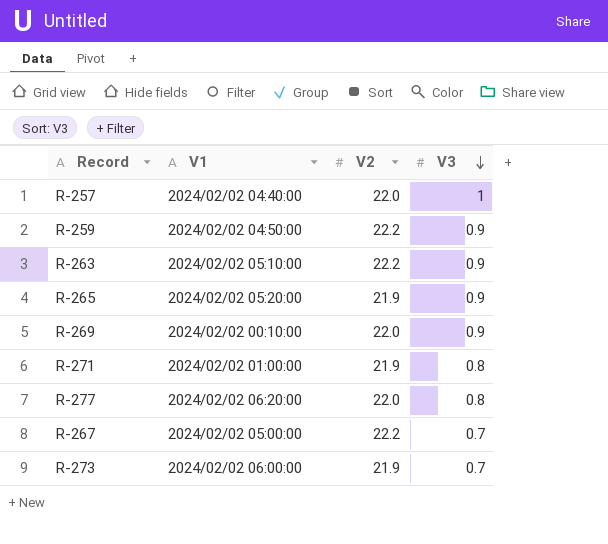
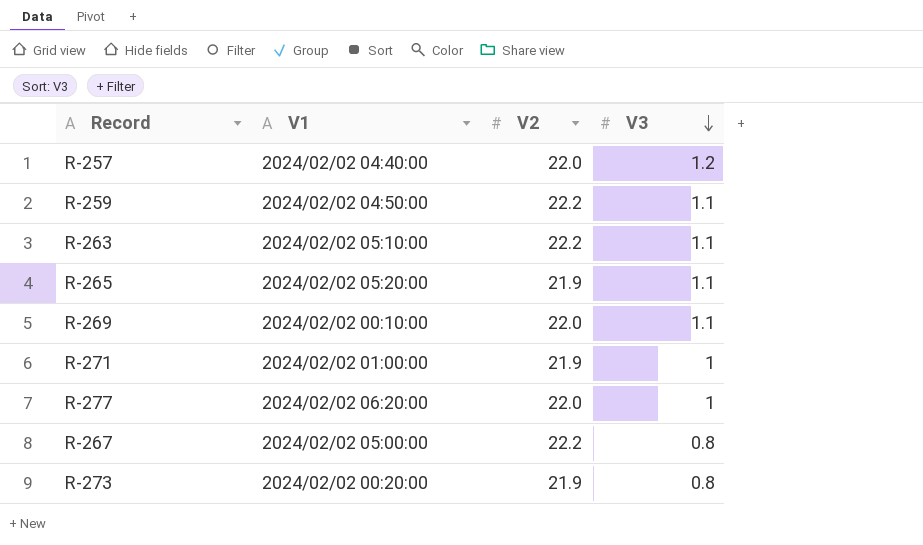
R-257 | V3: 1 -> 1.2
R-259 | V3: 0.9 -> 1.1
R-263 | V3: 0.9 -> 1.1
R-265 | V3: 0.9 -> 1.1
R-269 | V3: 0.9 -> 1.1
R-271 | V3: 0.8 -> 1
R-277 | V3: 0.8 -> 1
R-267 | V3: 0.7 -> 0.8
R-273 | V1: 2024/02/02 06:00:00 -> 2024/02/02 00:20:00
R-273 | V3: 0.7 -> 0.8

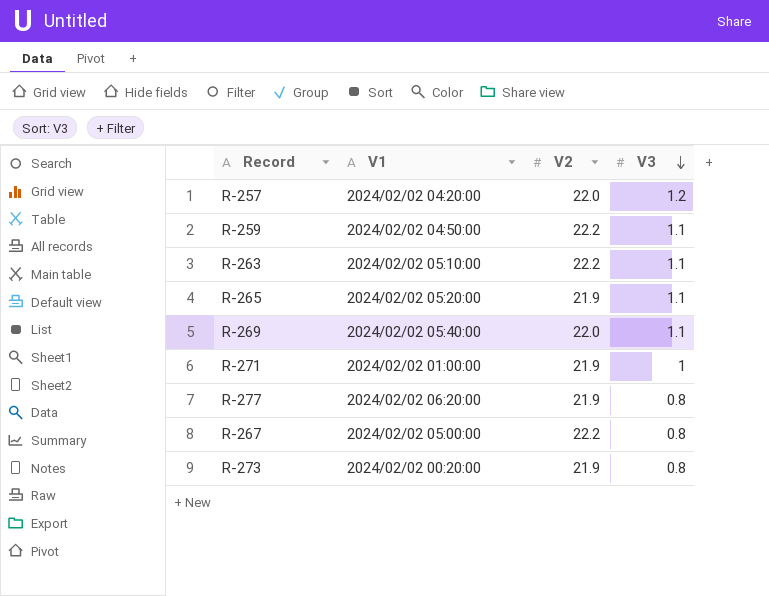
R-257 | V1: 2024/02/02 04:40:00 -> 2024/02/02 04:20:00
R-269 | V1: 2024/02/02 00:10:00 -> 2024/02/02 05:40:00
R-277 | V2: 22.0 -> 21.9
R-277 | V3: 1 -> 0.8

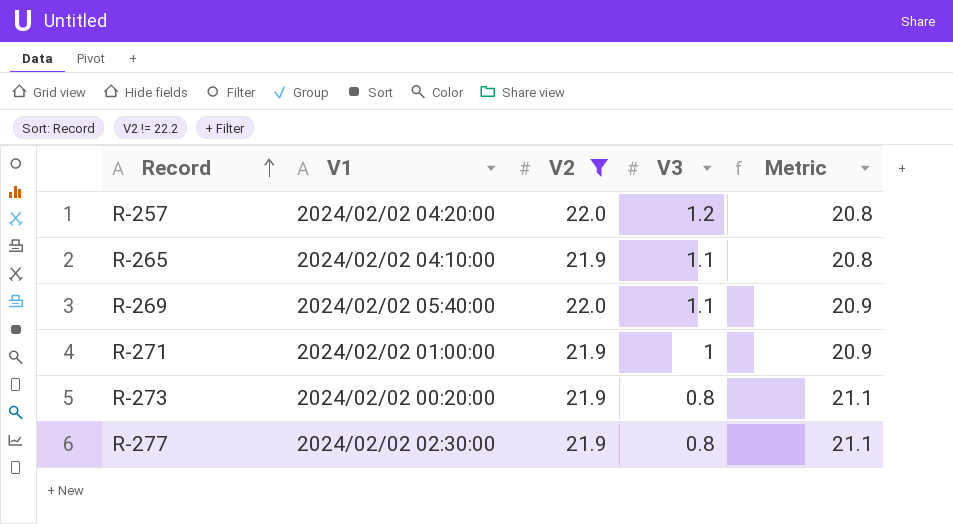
filter: none -> V2 != 22.2
row order: V3 descending -> Record ascending
column Metric | formula: none -> [V2] - [V3]
R-265 | V1: 2024/02/02 05:20:00 -> 2024/02/02 04:10:00
R-277 | V1: 2024/02/02 06:20:00 -> 2024/02/02 02:30:00

